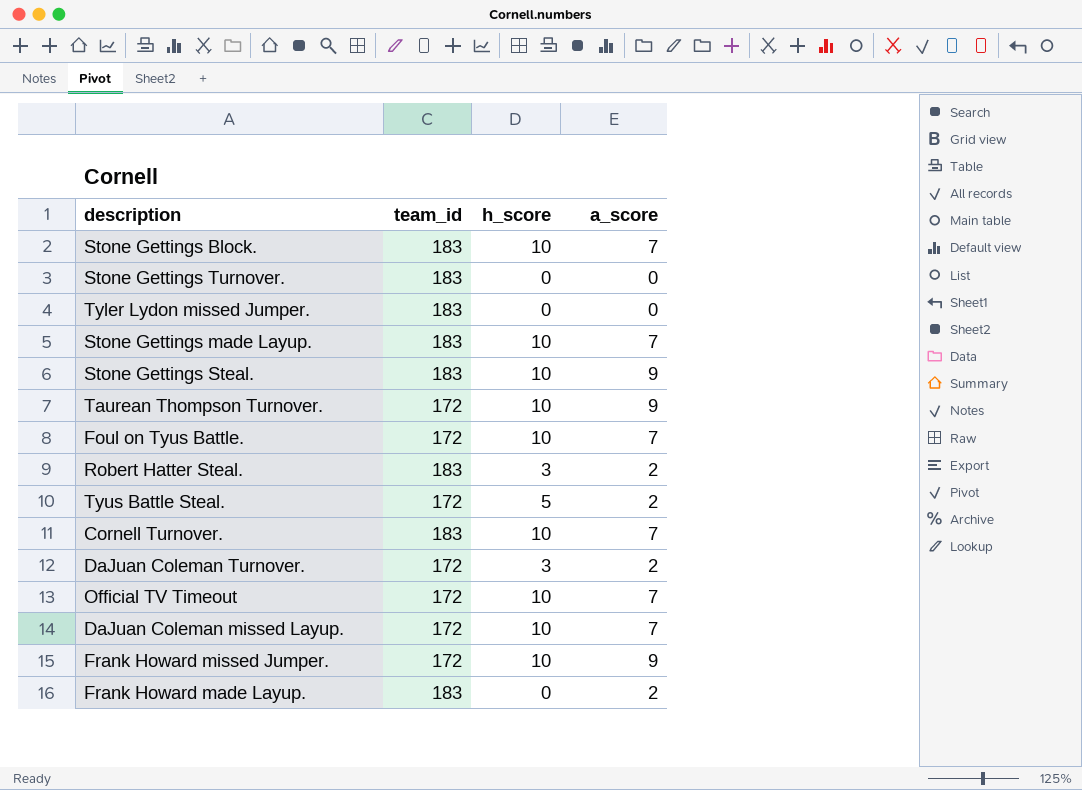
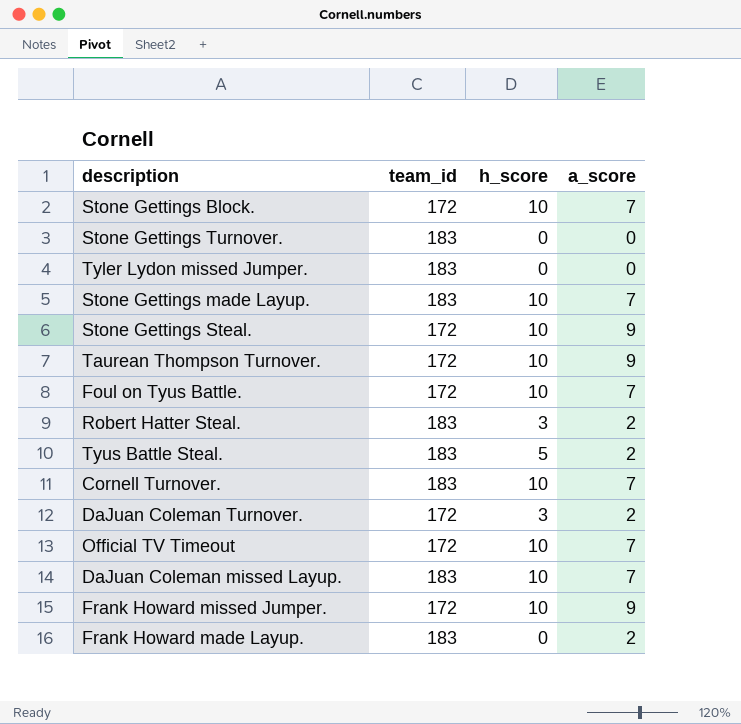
Stone Gettings Block. | team_id: 183 -> 172
Stone Gettings Steal. | team_id: 183 -> 172
Tyus Battle Steal. | team_id: 172 -> 183
DaJuan Coleman missed Layup. | team_id: 172 -> 183

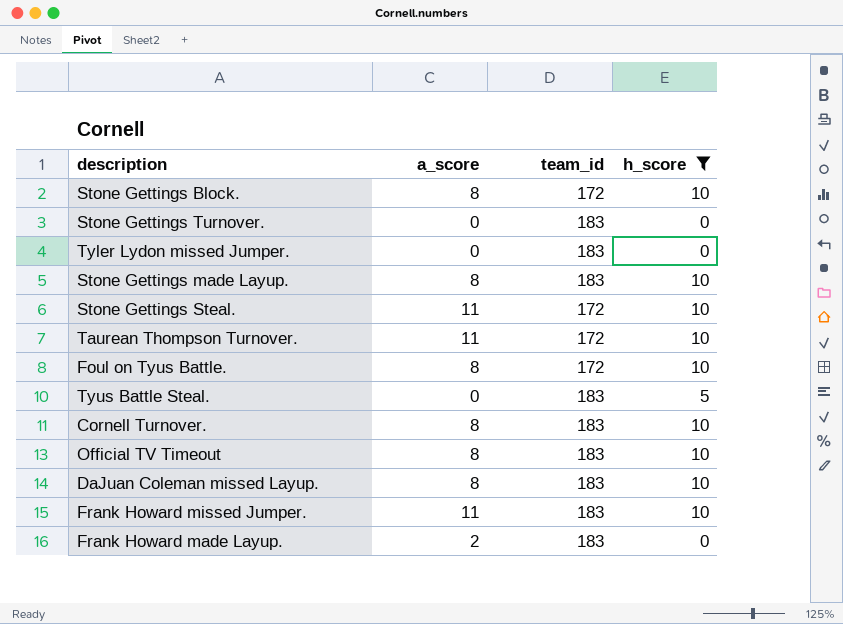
filter: none -> h_score != 3
column a_score | position: 4 -> 2
Stone Gettings Block. | a_score: 7 -> 8
Stone Gettings made Layup. | a_score: 7 -> 8
Stone Gettings Steal. | a_score: 9 -> 11
Taurean Thompson Turnover. | a_score: 9 -> 11
Foul on Tyus Battle. | a_score: 7 -> 8
Tyus Battle Steal. | a_score: 2 -> 0
Cornell Turnover. | a_score: 7 -> 8
Official TV Timeout | a_score: 7 -> 8
Official TV Timeout | team_id: 172 -> 183
DaJuan Coleman missed Layup. | a_score: 7 -> 8
Frank Howard missed Jumper. | a_score: 9 -> 11
Frank Howard missed Jumper. | team_id: 172 -> 183

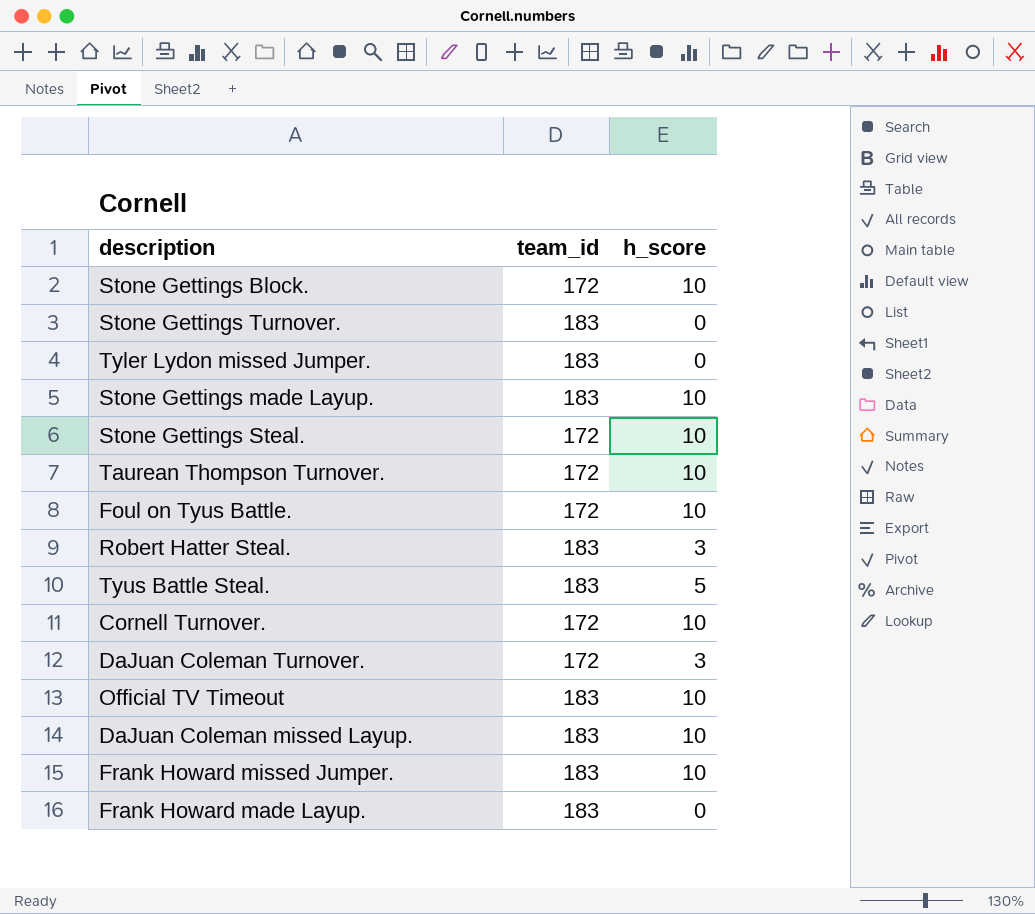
filter: h_score != 3 -> none
column a_score | position: 2 -> none
Cornell Turnover. | team_id: 183 -> 172

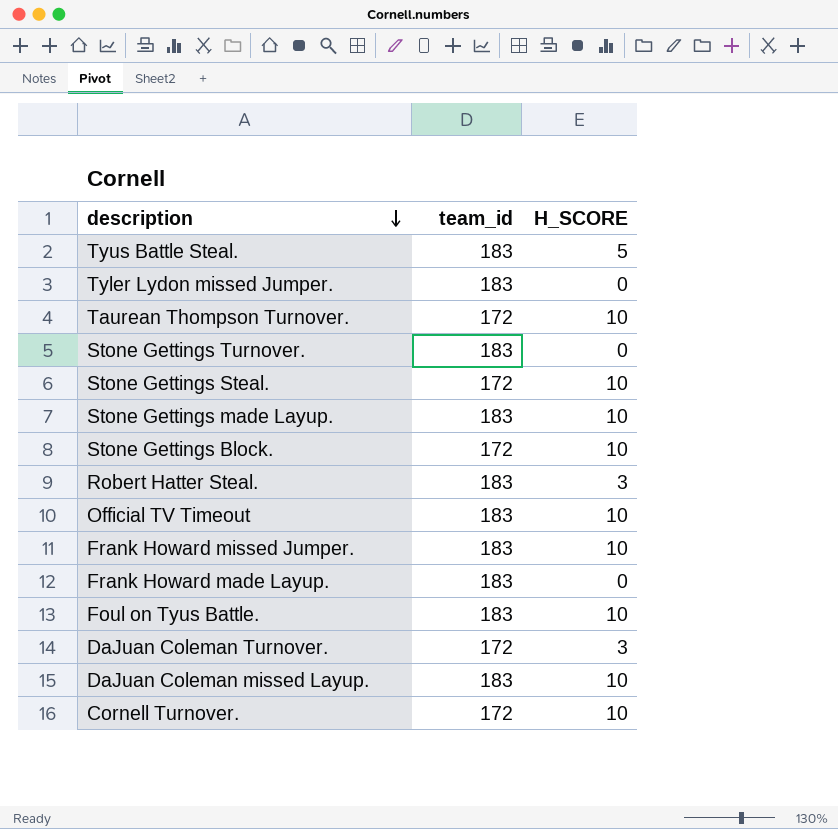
row order: none -> description descending
column name: h_score -> H_SCORE
Foul on Tyus Battle. | team_id: 172 -> 183

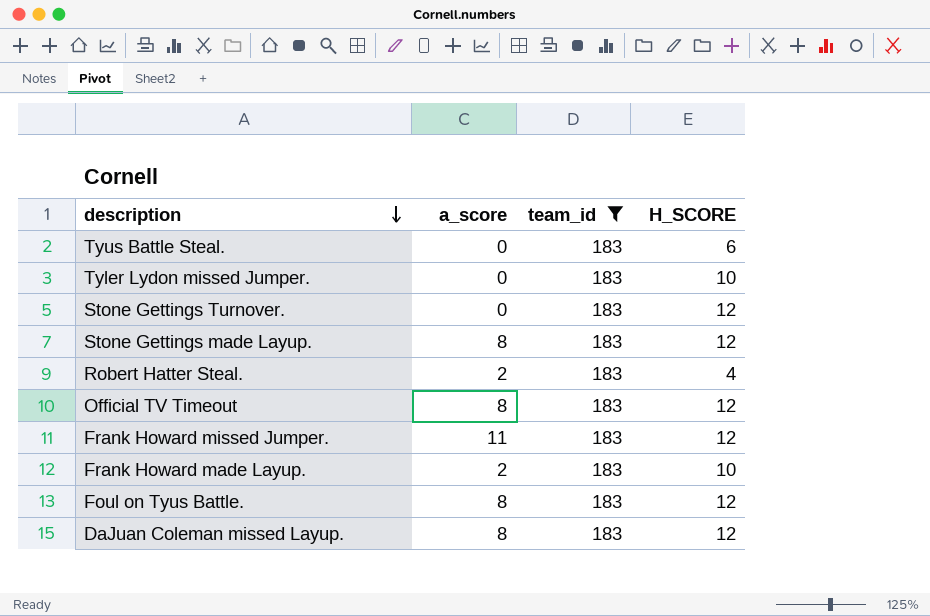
filter: none -> team_id = 183
column a_score | position: none -> 2
Tyus Battle Steal. | H_SCORE: 5 -> 6
Tyler Lydon missed Jumper. | H_SCORE: 0 -> 10
Stone Gettings Turnover. | H_SCORE: 0 -> 12
Stone Gettings made Layup. | H_SCORE: 10 -> 12
Robert Hatter Steal. | H_SCORE: 3 -> 4
Official TV Timeout | H_SCORE: 10 -> 12
Frank Howard missed Jumper. | H_SCORE: 10 -> 12
Frank Howard made Layup. | H_SCORE: 0 -> 10
Foul on Tyus Battle. | H_SCORE: 10 -> 12
DaJuan Coleman missed Layup. | H_SCORE: 10 -> 12

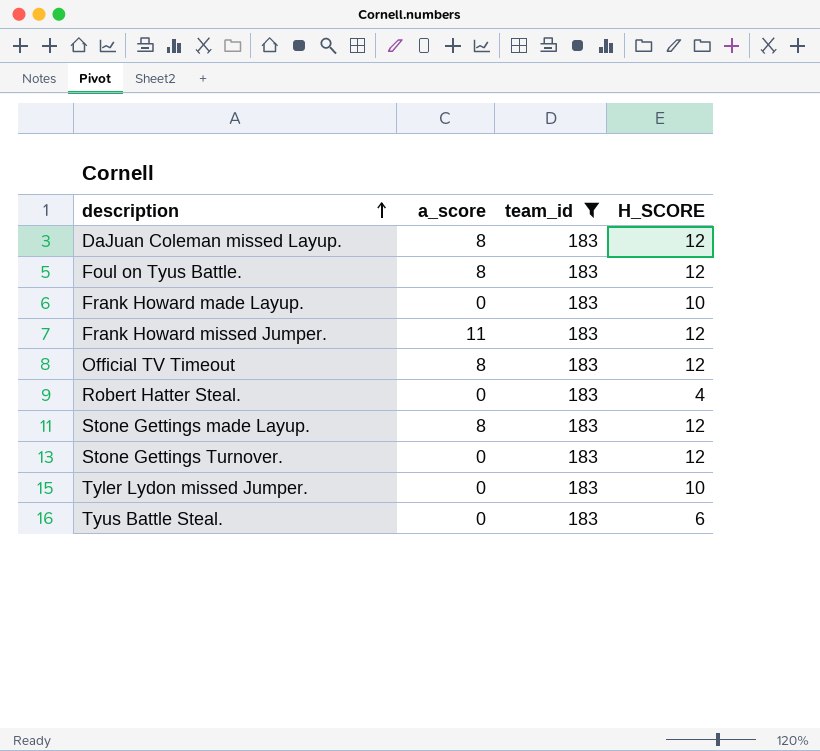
row order: description descending -> description ascending
Frank Howard made Layup. | a_score: 2 -> 0
Robert Hatter Steal. | a_score: 2 -> 0

